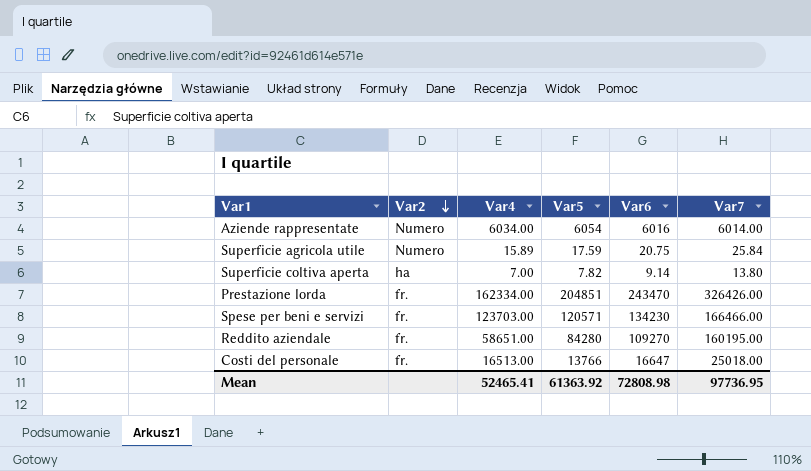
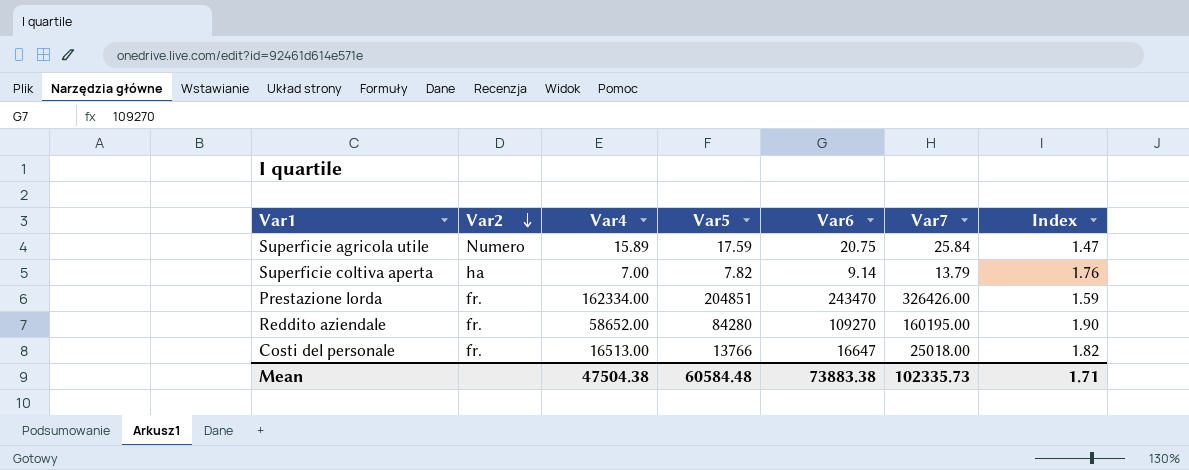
column Index | formula: none -> [Var7] / [Var5]
row Aziende rappresentate: Numero | 6034.00 | 6054 | 6016 | 6014.00 -> none
row Spese per beni e servizi: fr. | 123703.00 | 120571 | 134230 | 166466.00 -> none
Superficie coltiva aperta | Var7: 13.80 -> 13.79
Reddito aziendale | Var4: 58651.00 -> 58652.00
Mean | Var4: 52465.41 -> 47504.38
Mean | Var5: 61363.92 -> 60584.48
Mean | Var6: 72808.98 -> 73883.38
Mean | Var7: 97736.95 -> 102335.73

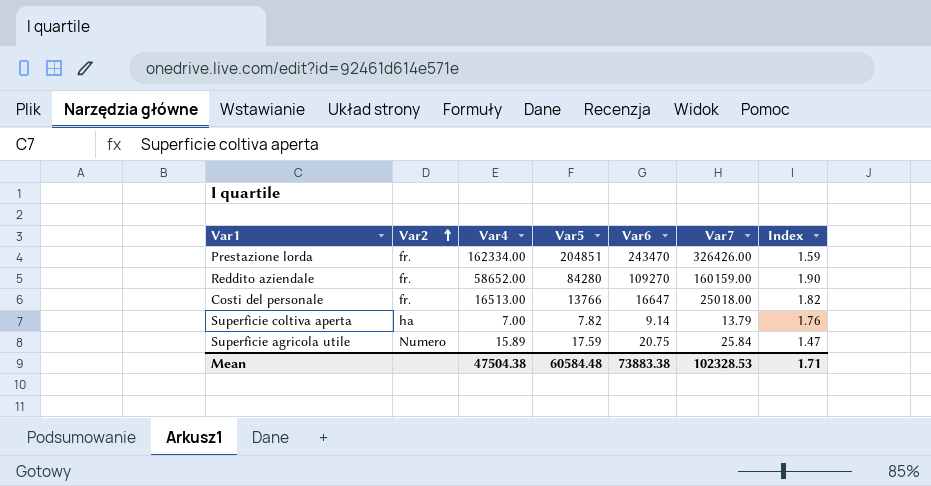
row order: Var2 descending -> Var2 ascending
Reddito aziendale | Var7: 160195.00 -> 160159.00
Mean | Var7: 102335.73 -> 102328.53

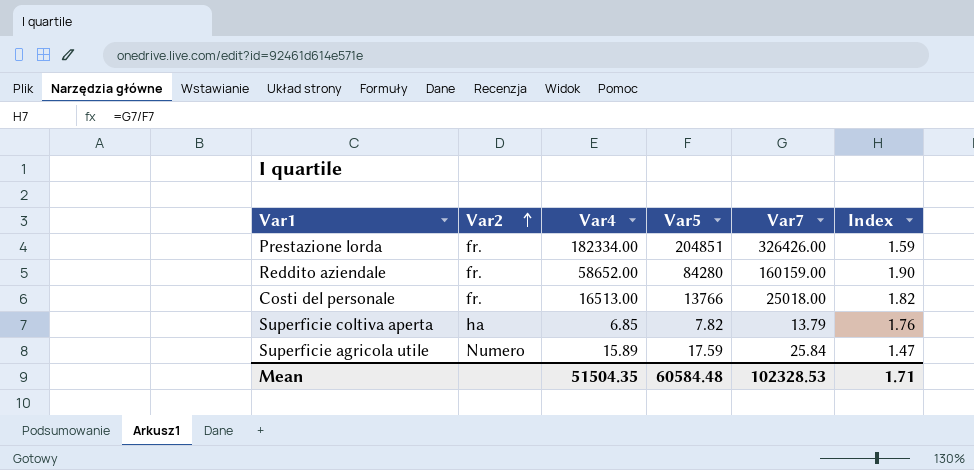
column Var6 | position: 5 -> none
Prestazione lorda | Var4: 162334.00 -> 182334.00
Superficie coltiva aperta | Var4: 7.00 -> 6.85
Mean | Var4: 47504.38 -> 51504.35

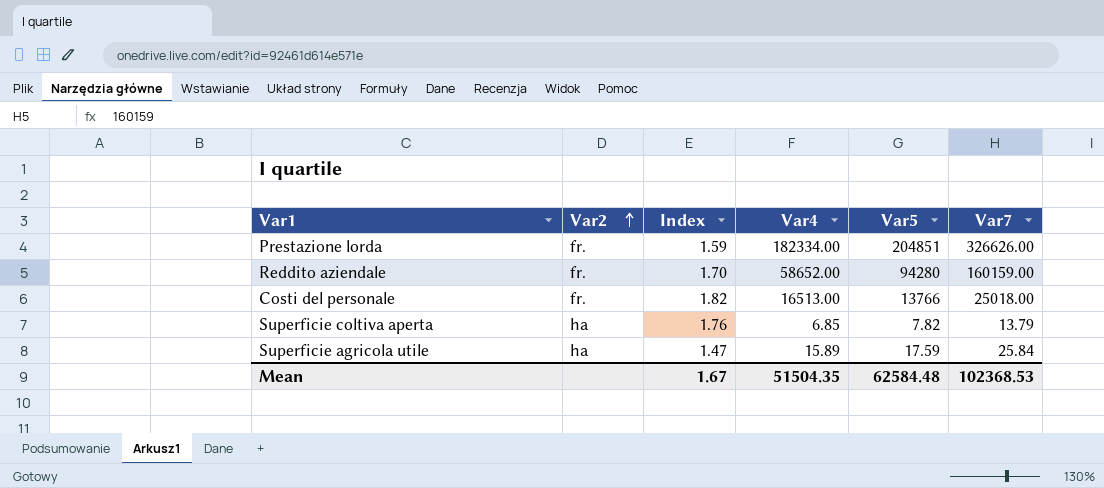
column Index | position: 6 -> 3
Prestazione lorda | Var7: 326426.00 -> 326626.00
Reddito aziendale | Index: 1.90 -> 1.70
Reddito aziendale | Var5: 84280 -> 94280
Superficie agricola utile | Var2: Numero -> ha
Mean | Index: 1.71 -> 1.67
Mean | Var5: 60584.48 -> 62584.48
Mean | Var7: 102328.53 -> 102368.53

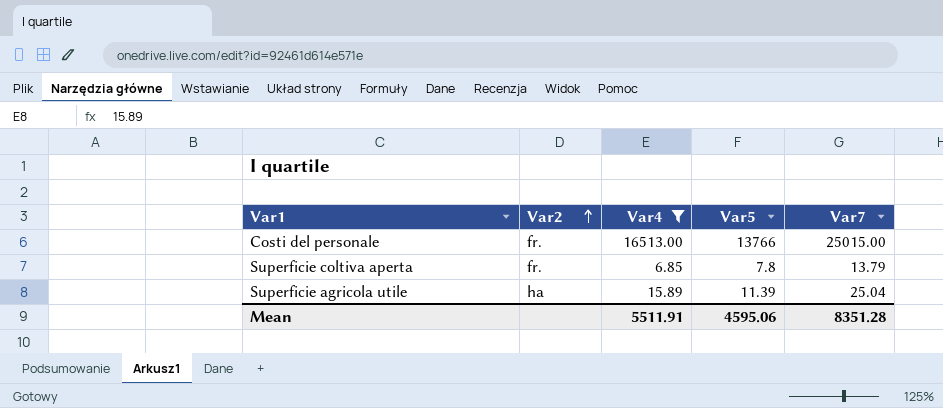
filter: none -> Var4 <= 16513.00
column Index | formula: [Var7] / [Var5] -> none
Costi del personale | Var7: 25018.00 -> 25015.00
Superficie coltiva aperta | Var2: ha -> fr.
Superficie coltiva aperta | Var5: 7.82 -> 7.8
Superficie agricola utile | Var5: 17.59 -> 11.39
Superficie agricola utile | Var7: 25.84 -> 25.04
Mean | Var4: 51504.35 -> 5511.91
Mean | Var5: 62584.48 -> 4595.06
Mean | Var7: 102368.53 -> 8351.28

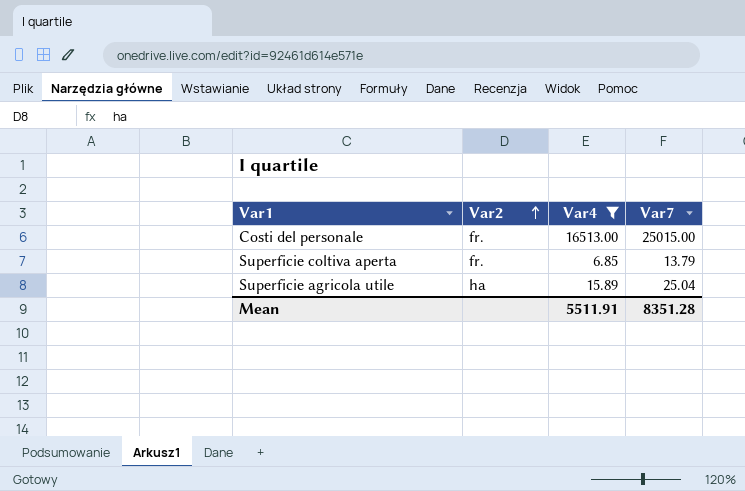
column Var5 | position: 4 -> none

